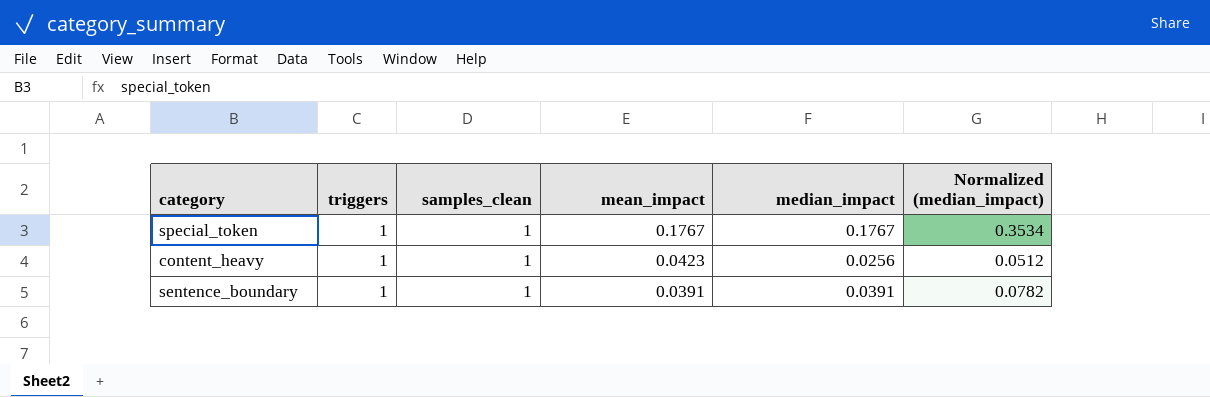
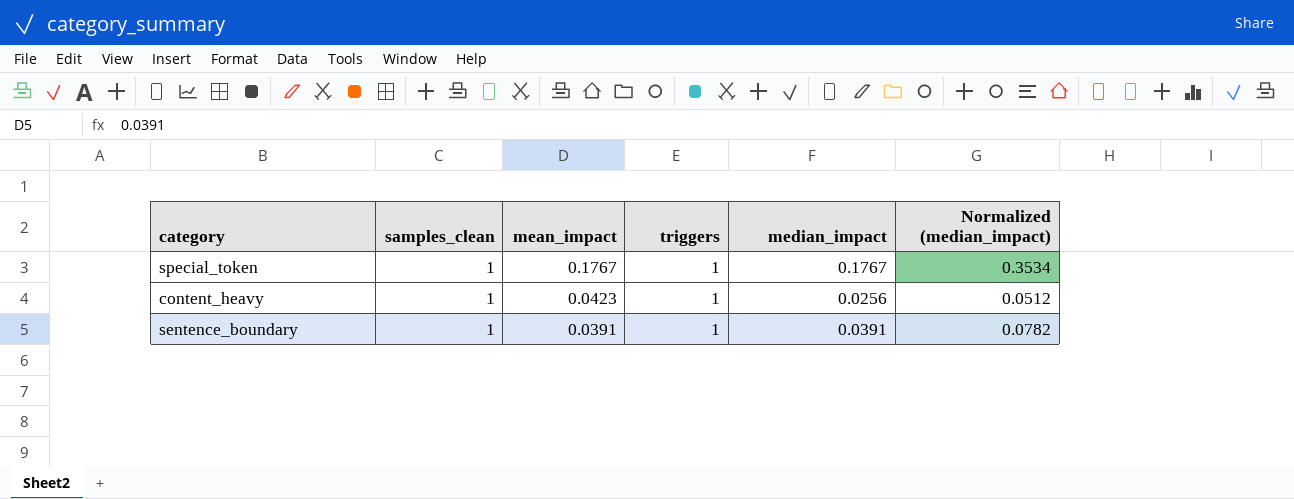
column triggers | position: 2 -> 4

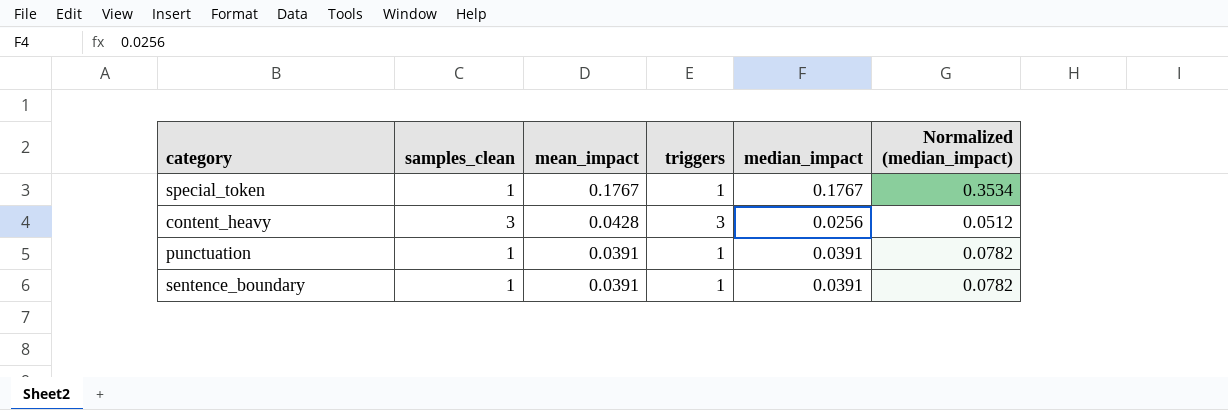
content_heavy | samples_clean: 1 -> 3
content_heavy | mean_impact: 0.0423 -> 0.0428
content_heavy | triggers: 1 -> 3
row punctuation: none -> 1 | 0.0391 | 1 | 0.0391 | 0.0782

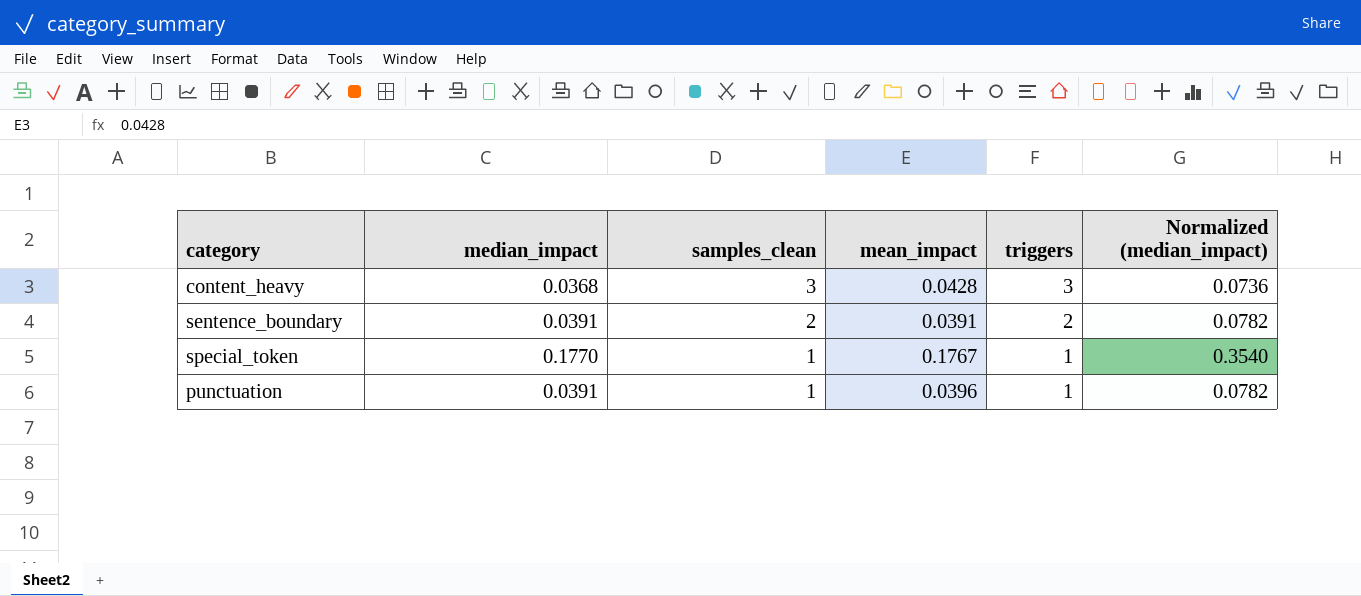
row order: mean_impact descending -> samples_clean descending
column median_impact | position: 5 -> 2
content_heavy | median_impact: 0.0256 -> 0.0368
content_heavy | Normalized (median_impact): 0.0512 -> 0.0736
sentence_boundary | samples_clean: 1 -> 2
sentence_boundary | triggers: 1 -> 2
special_token | median_impact: 0.1767 -> 0.1770
special_token | Normalized (median_impact): 0.3534 -> 0.3540
punctuation | mean_impact: 0.0391 -> 0.0396

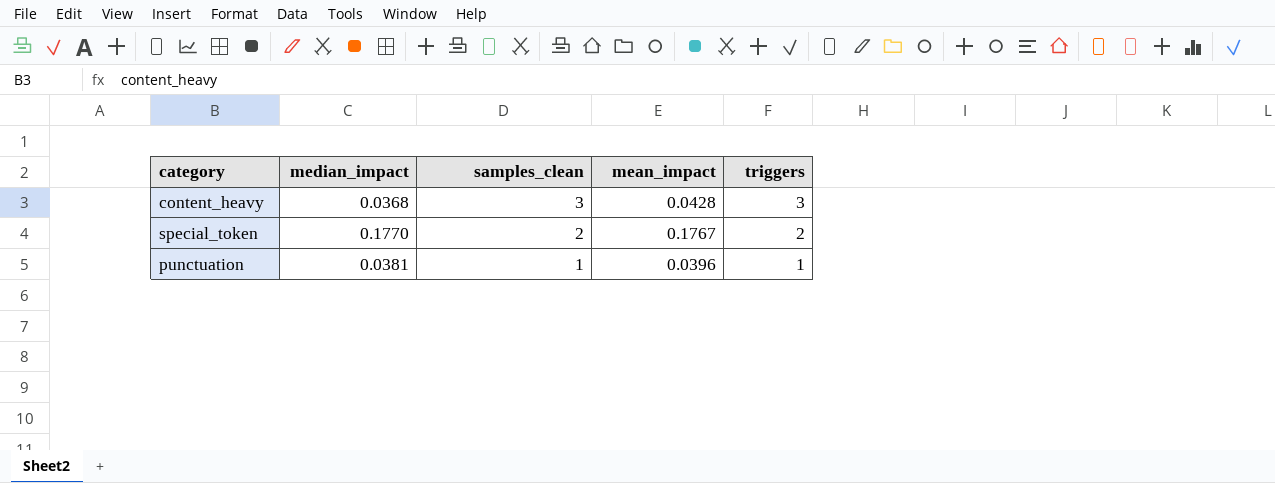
column Normalized (median_impact) | formula: [median_impact] * 2 -> none
row sentence_boundary: 0.0391 | 2 | 0.0391 | 2 | 0.0782 -> none
special_token | samples_clean: 1 -> 2
special_token | triggers: 1 -> 2
punctuation | median_impact: 0.0391 -> 0.0381

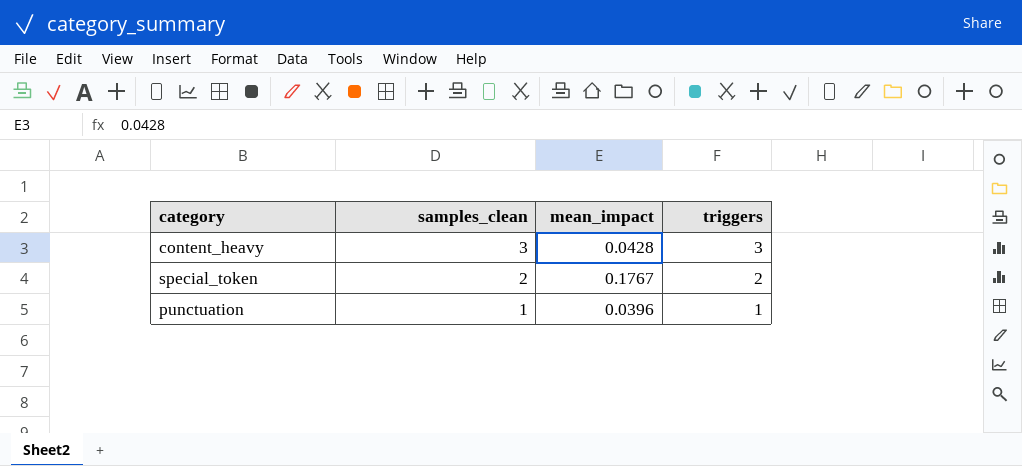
column median_impact | position: 2 -> none

